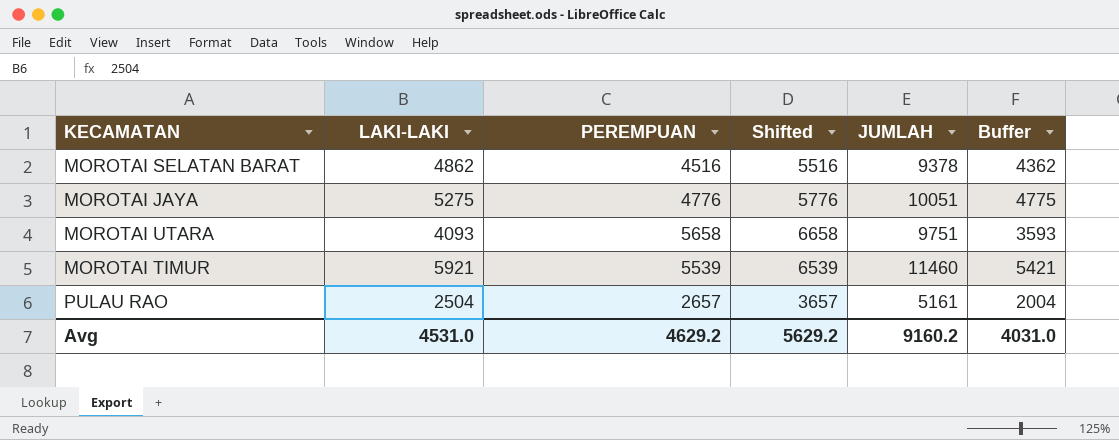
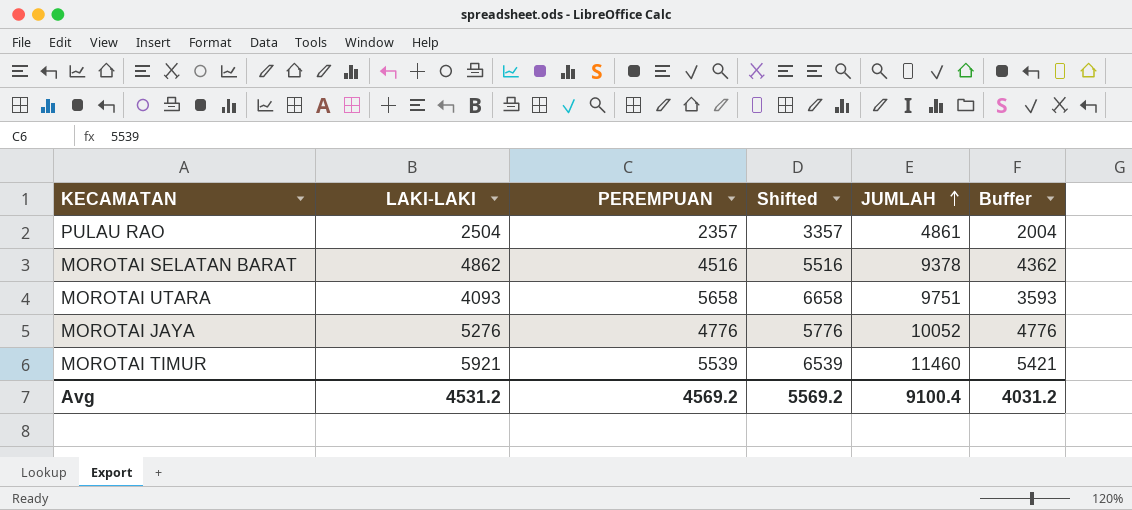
row order: none -> JUMLAH ascending
PULAU RAO | PEREMPUAN: 2657 -> 2357
PULAU RAO | Shifted: 3657 -> 3357
PULAU RAO | JUMLAH: 5161 -> 4861
MOROTAI JAYA | LAKI-LAKI: 5275 -> 5276
MOROTAI JAYA | JUMLAH: 10051 -> 10052
MOROTAI JAYA | Buffer: 4775 -> 4776
Avg | LAKI-LAKI: 4531.0 -> 4531.2
Avg | PEREMPUAN: 4629.2 -> 4569.2
Avg | Shifted: 5629.2 -> 5569.2
Avg | JUMLAH: 9160.2 -> 9100.4
Avg | Buffer: 4031.0 -> 4031.2

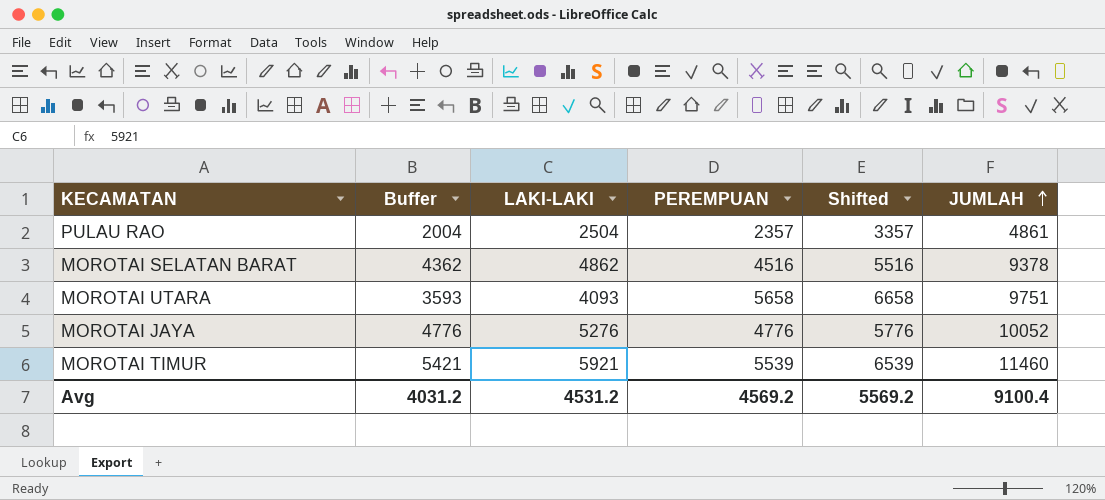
column Buffer | position: 6 -> 2

